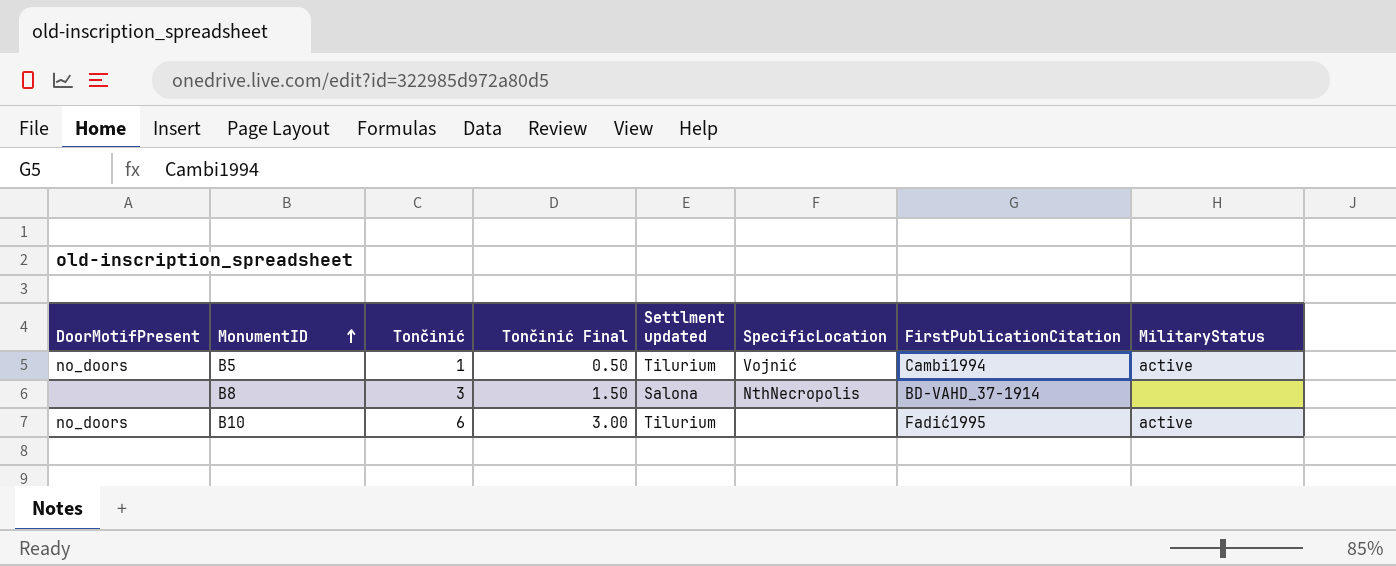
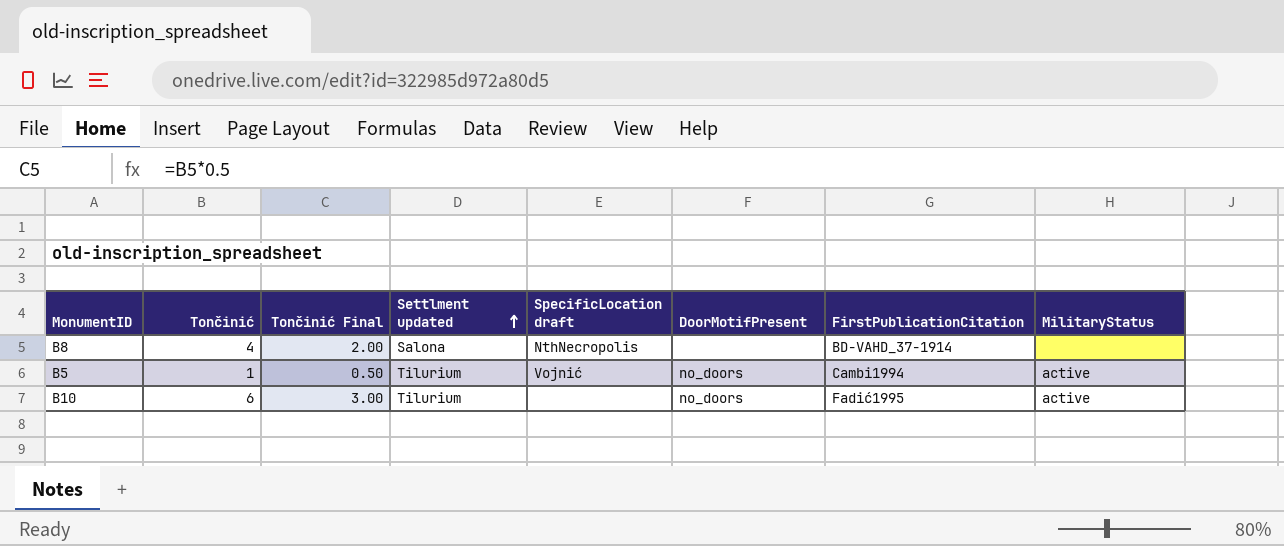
row order: MonumentID ascending -> Settlment updated ascending
column name: SpecificLocation -> SpecificLocation draft
column DoorMotifPresent | position: 1 -> 6
B8 | Tončinić: 3 -> 4
B8 | Tončinić Final: 1.50 -> 2.00

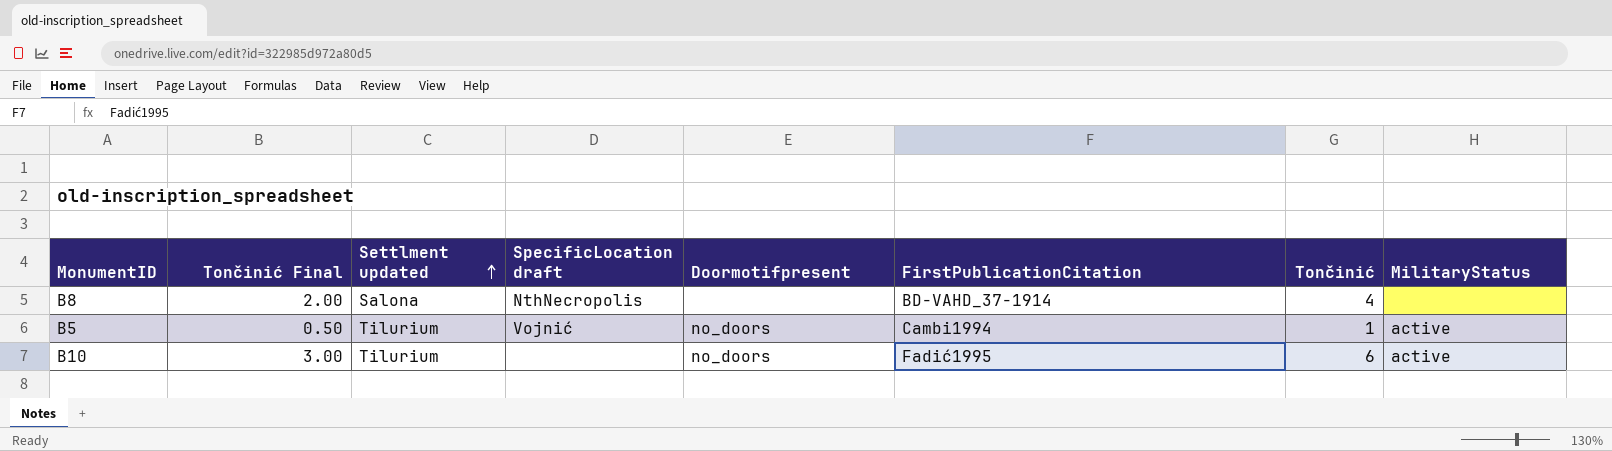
column name: DoorMotifPresent -> Doormotifpresent
column Tončinić | position: 2 -> 7

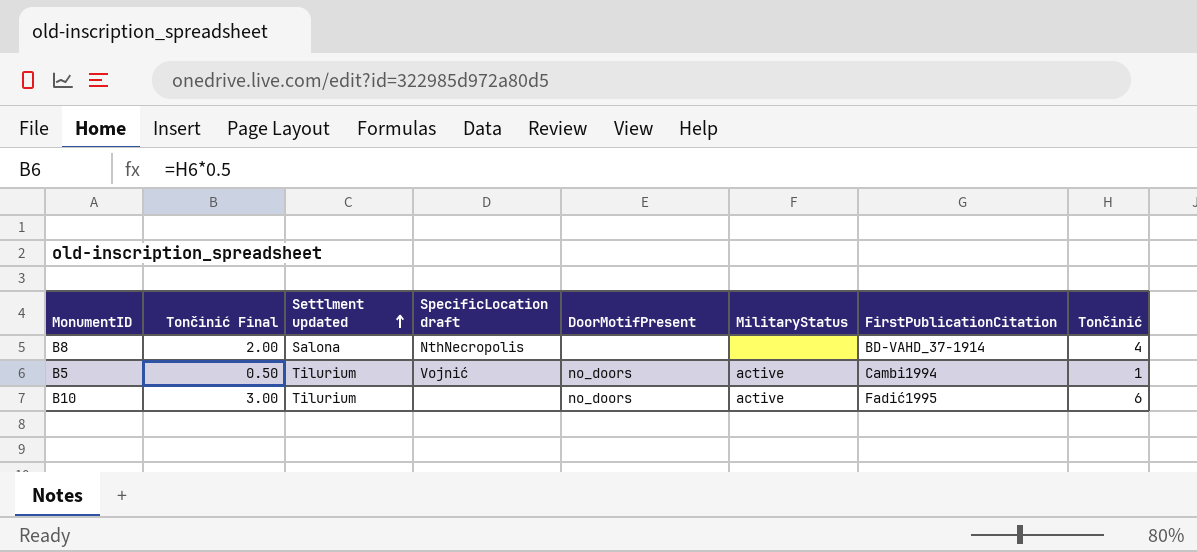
column name: Doormotifpresent -> DoorMotifPresent
column MilitaryStatus | position: 8 -> 6

